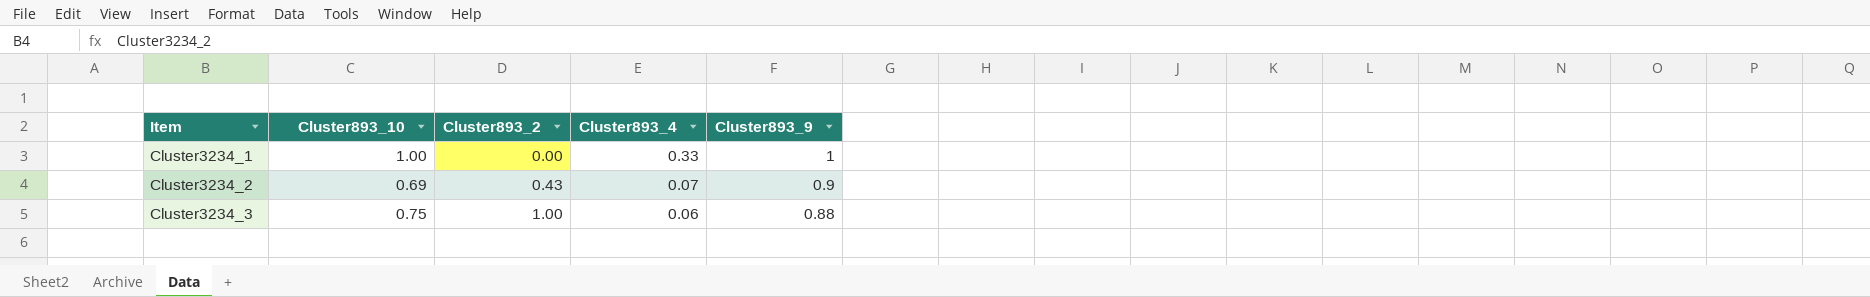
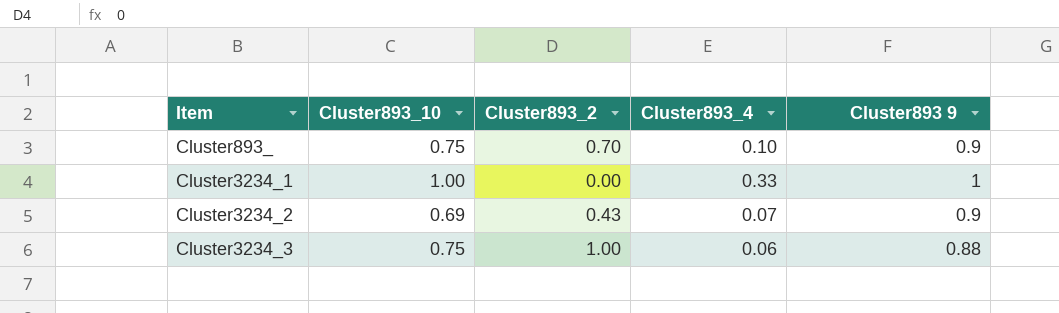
column name: Cluster893_9 -> Cluster893 9
row Cluster893_: none -> 0.75 | 0.70 | 0.10 | 0.9

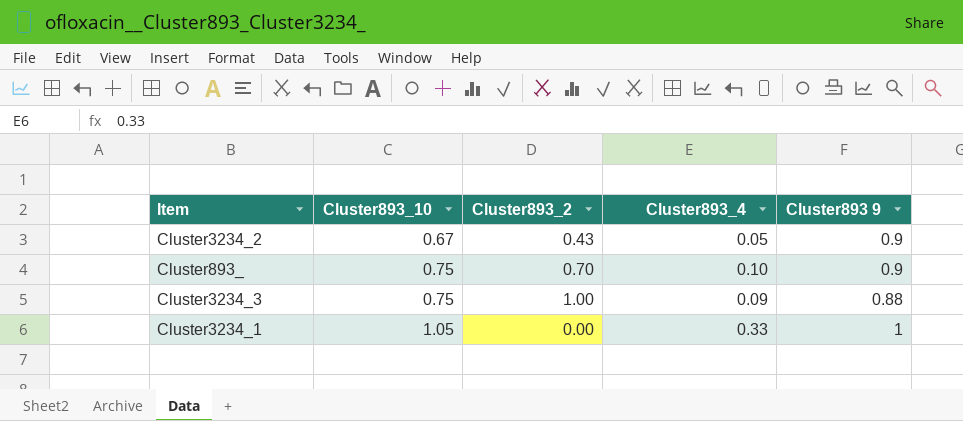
row order: Item ascending -> Cluster893_10 ascending
Cluster3234_2 | Cluster893_10: 0.69 -> 0.67
Cluster3234_2 | Cluster893_4: 0.07 -> 0.05
Cluster3234_3 | Cluster893_4: 0.06 -> 0.09
Cluster3234_1 | Cluster893_10: 1.00 -> 1.05

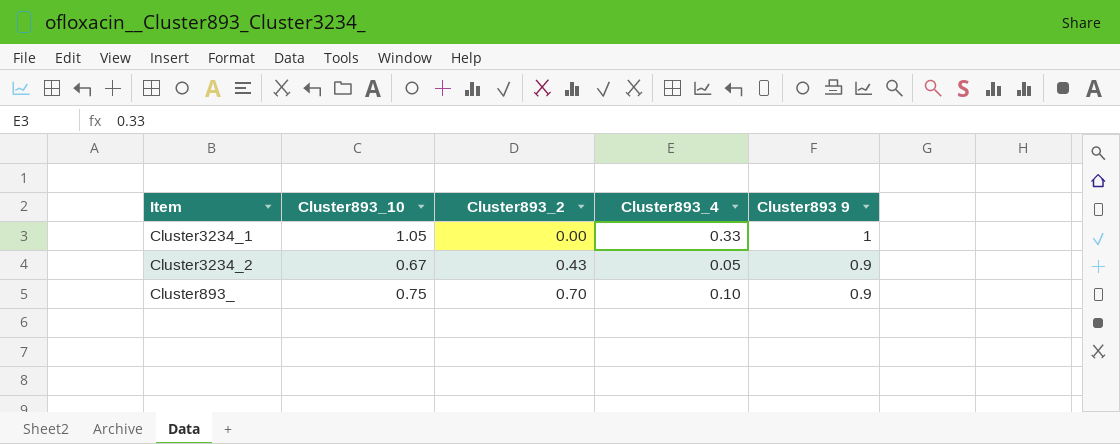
row order: Cluster893_10 ascending -> Cluster893_2 ascending
row Cluster3234_3: 0.75 | 1.00 | 0.09 | 0.88 -> none

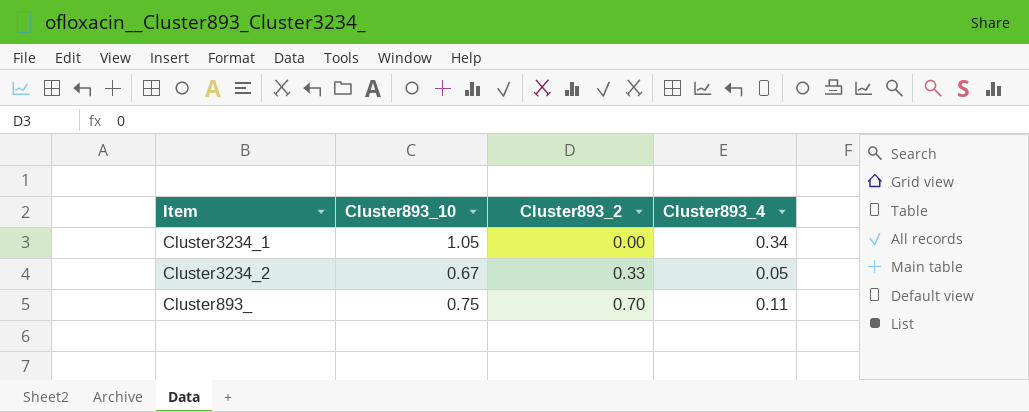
column Cluster893 9 | position: 5 -> none
Cluster3234_1 | Cluster893_4: 0.33 -> 0.34
Cluster3234_2 | Cluster893_2: 0.43 -> 0.33
Cluster893_ | Cluster893_4: 0.10 -> 0.11

